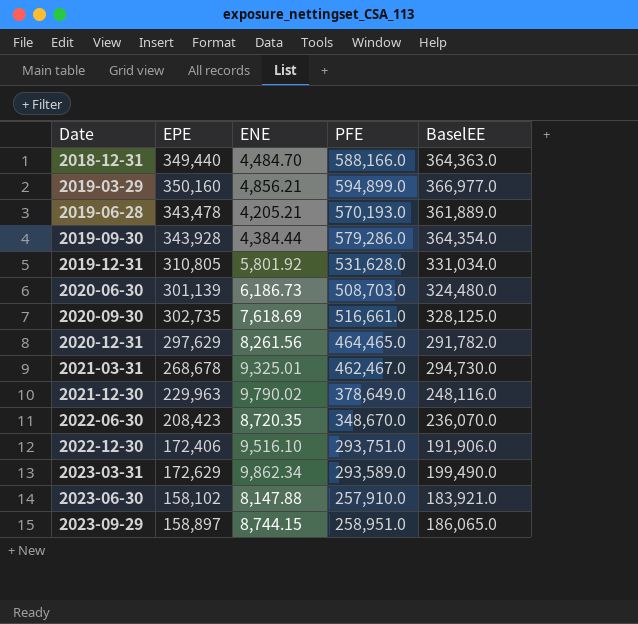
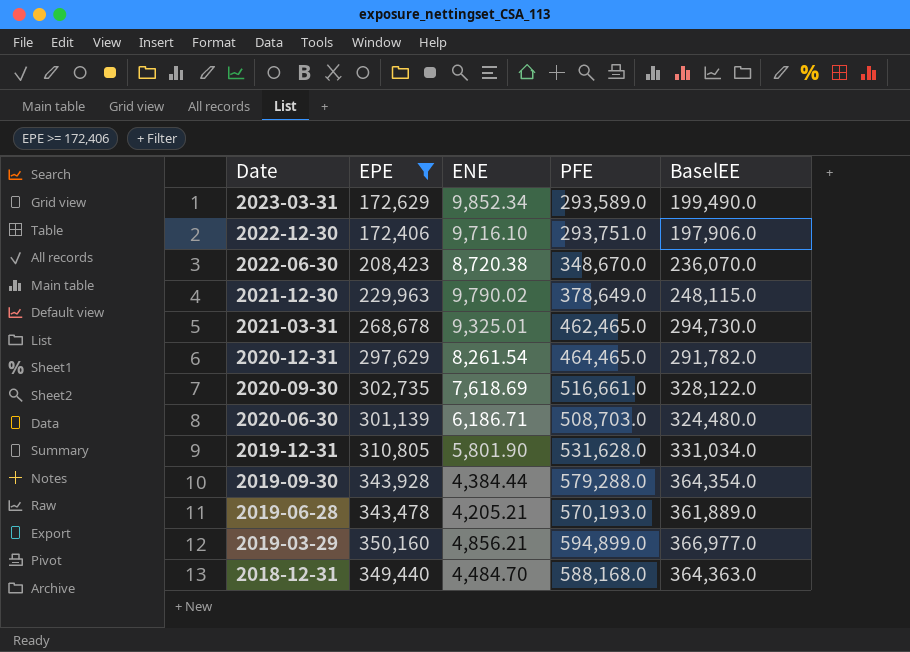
filter: none -> EPE >= 172,406
row order: Date ascending -> Date descending
2023-03-31 | ENE: 9,862.34 -> 9,852.34
2022-12-30 | ENE: 9,516.10 -> 9,716.10
2022-12-30 | BaselEE: 191,906.0 -> 197,906.0
2022-06-30 | ENE: 8,720.35 -> 8,720.38
2021-12-30 | BaselEE: 248,116.0 -> 248,115.0
2021-03-31 | PFE: 462,467.0 -> 462,465.0
2020-12-31 | ENE: 8,261.56 -> 8,261.54
2020-09-30 | BaselEE: 328,125.0 -> 328,122.0
2020-06-30 | ENE: 6,186.73 -> 6,186.71
2019-12-31 | ENE: 5,801.92 -> 5,801.90
2019-09-30 | PFE: 579,286.0 -> 579,288.0
2018-12-31 | PFE: 588,166.0 -> 588,168.0

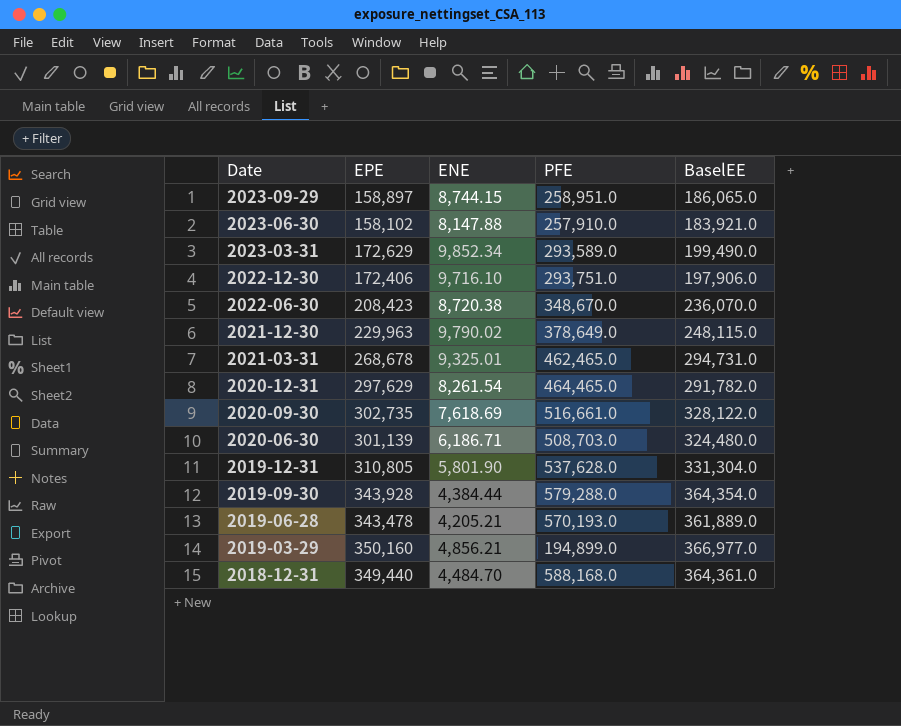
filter: EPE >= 172,406 -> none
2021-03-31 | BaselEE: 294,730.0 -> 294,731.0
2019-12-31 | PFE: 531,628.0 -> 537,628.0
2019-12-31 | BaselEE: 331,034.0 -> 331,304.0
2019-03-29 | PFE: 594,899.0 -> 194,899.0
2018-12-31 | BaselEE: 364,363.0 -> 364,361.0

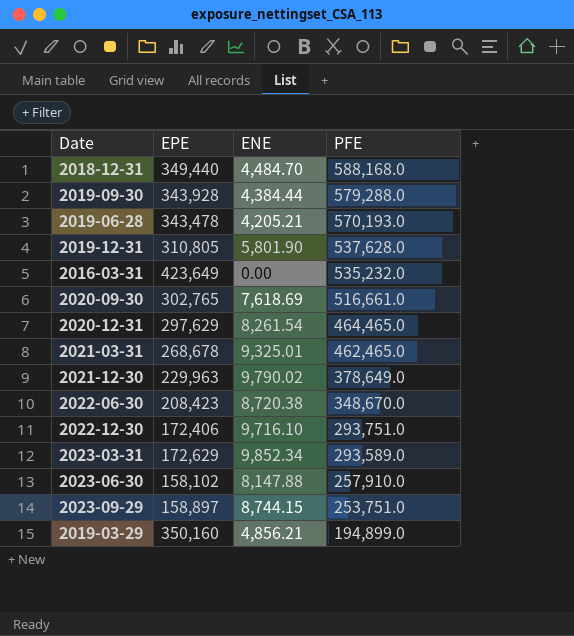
row order: Date descending -> PFE descending
column BaselEE | position: 5 -> none
row 2020-06-30: 301,139 | 6,186.71 | 508,703.0 | 324,480.0 -> none
row 2016-03-31: none -> 423,649 | 0.00 | 535,232.0
2020-09-30 | EPE: 302,735 -> 302,765
2023-09-29 | PFE: 258,951.0 -> 253,751.0

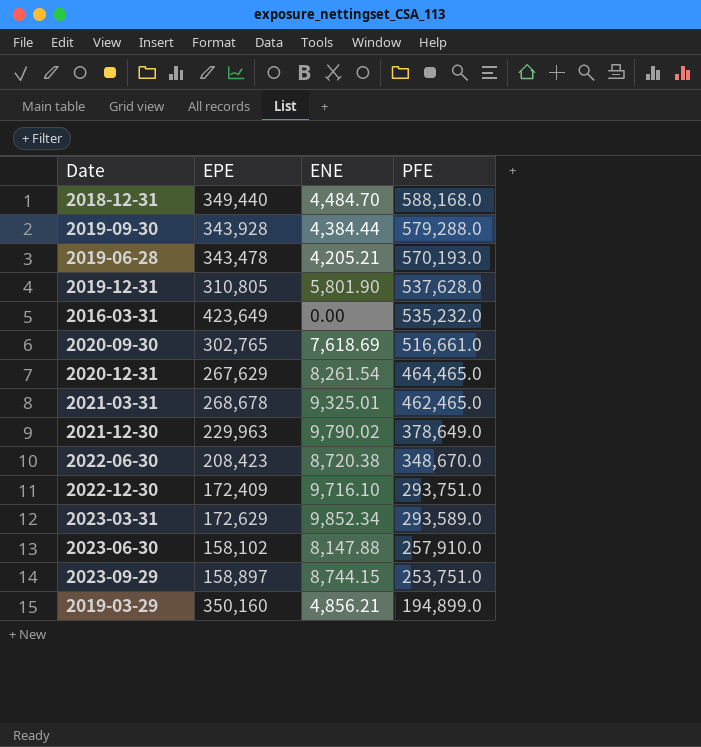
2020-12-31 | EPE: 297,629 -> 267,629
2022-12-30 | EPE: 172,406 -> 172,409

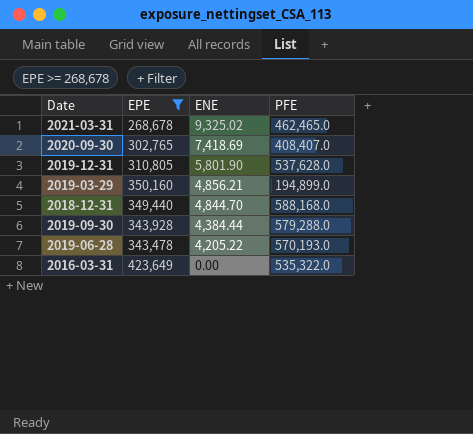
filter: none -> EPE >= 268,678
row order: PFE descending -> ENE descending
2021-03-31 | ENE: 9,325.01 -> 9,325.02
2020-09-30 | ENE: 7,618.69 -> 7,418.69
2020-09-30 | PFE: 516,661.0 -> 408,407.0
2018-12-31 | ENE: 4,484.70 -> 4,844.70
2019-06-28 | ENE: 4,205.21 -> 4,205.22
2016-03-31 | PFE: 535,232.0 -> 535,322.0

